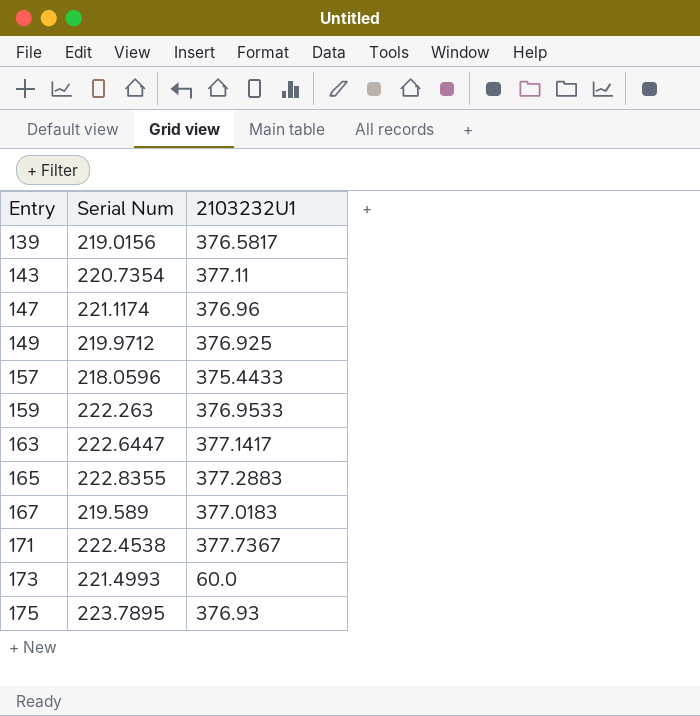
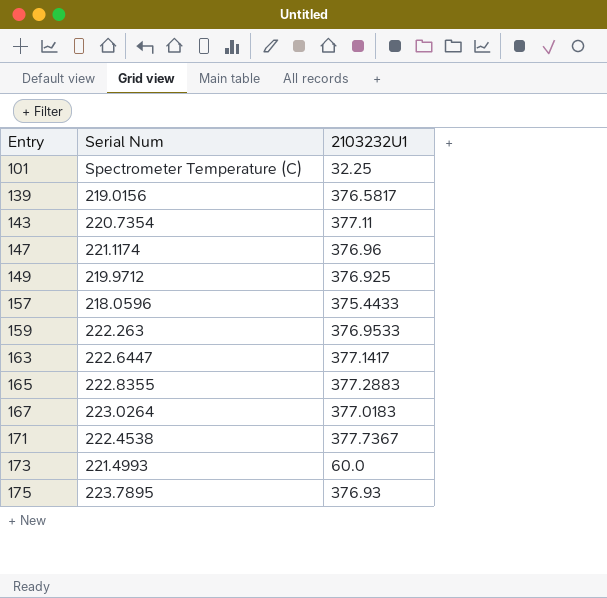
row 101: none -> Spectrometer Temperature (C) | 32.25
167 | Serial Num: 219.589 -> 223.0264

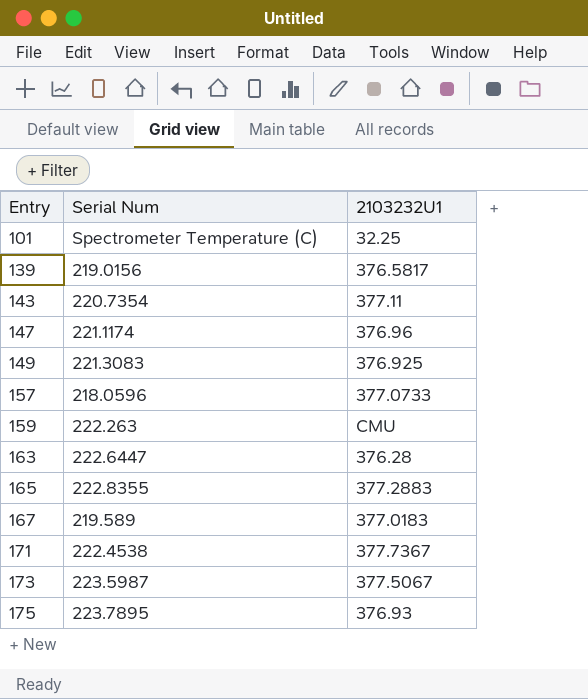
149 | Serial Num: 219.9712 -> 221.3083
157 | 2103232U1: 375.4433 -> 377.0733
159 | 2103232U1: 376.9533 -> CMU
163 | 2103232U1: 377.1417 -> 376.28
167 | Serial Num: 223.0264 -> 219.589
173 | Serial Num: 221.4993 -> 223.5987
173 | 2103232U1: 60.0 -> 377.5067

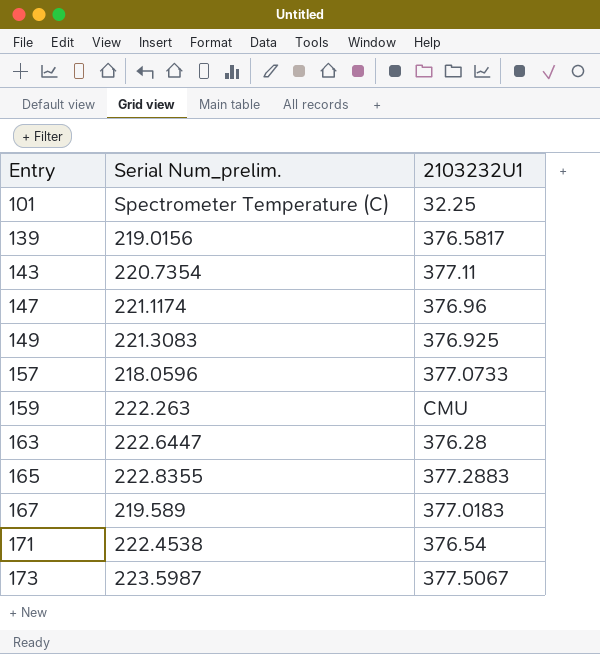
column name: Serial Num -> Serial Num_prelim.
row 175: 223.7895 | 376.93 -> none
171 | 2103232U1: 377.7367 -> 376.54

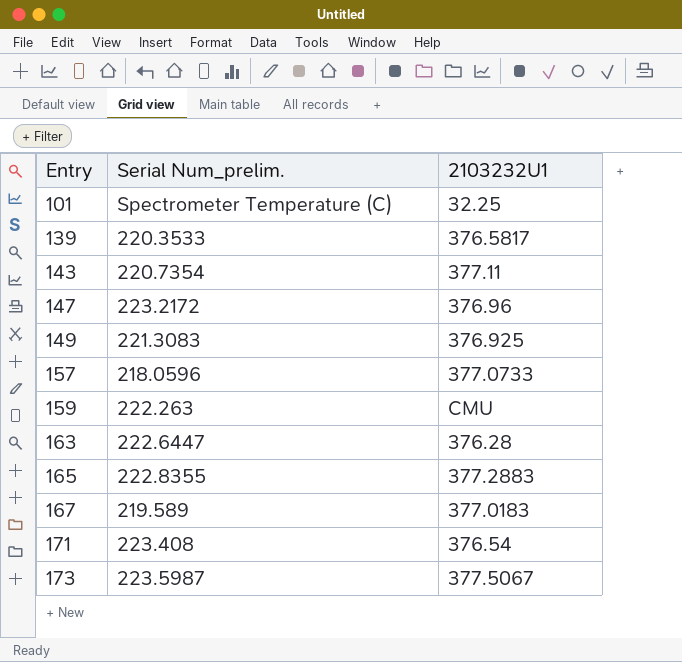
139 | Serial Num_prelim.: 219.0156 -> 220.3533
147 | Serial Num_prelim.: 221.1174 -> 223.2172
171 | Serial Num_prelim.: 222.4538 -> 223.408

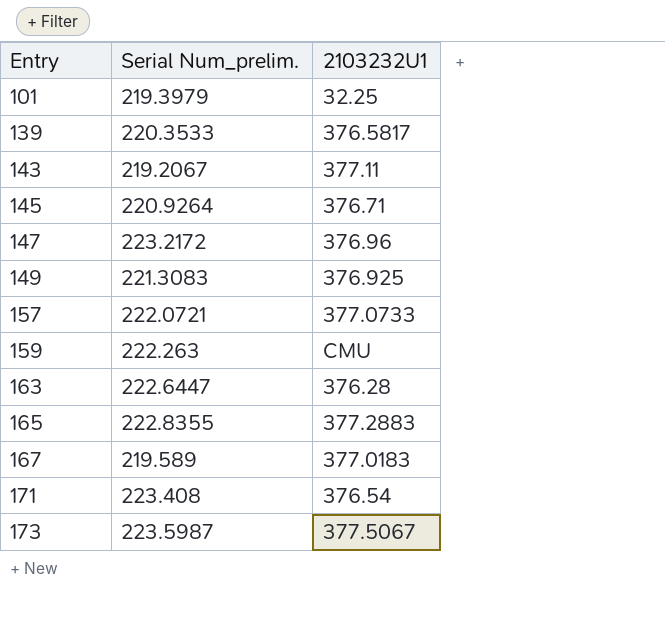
101 | Serial Num_prelim.: Spectrometer Temperature (C) -> 219.3979
143 | Serial Num_prelim.: 220.7354 -> 219.2067
row 145: none -> 220.9264 | 376.71
157 | Serial Num_prelim.: 218.0596 -> 222.0721

